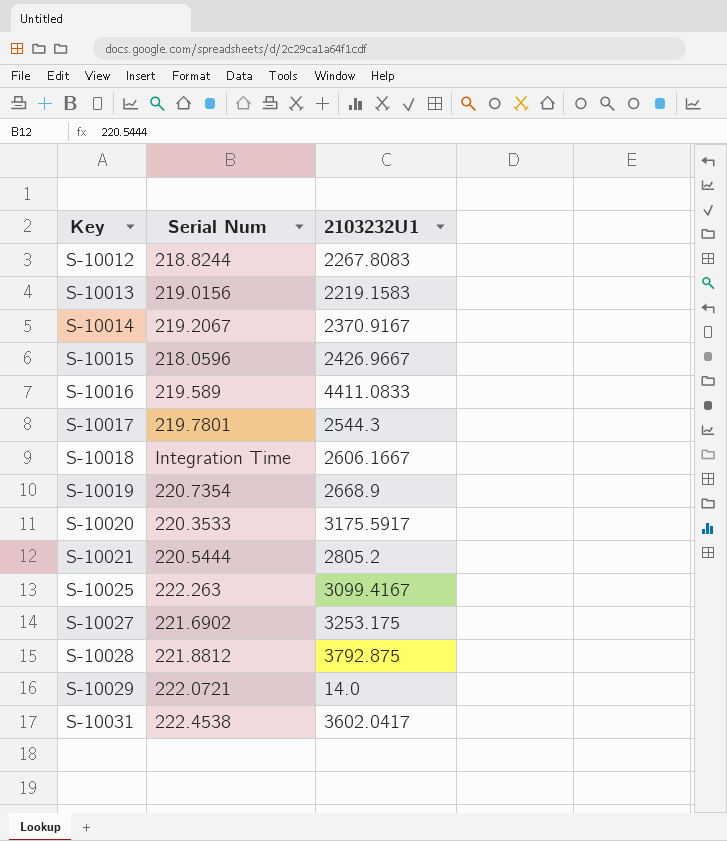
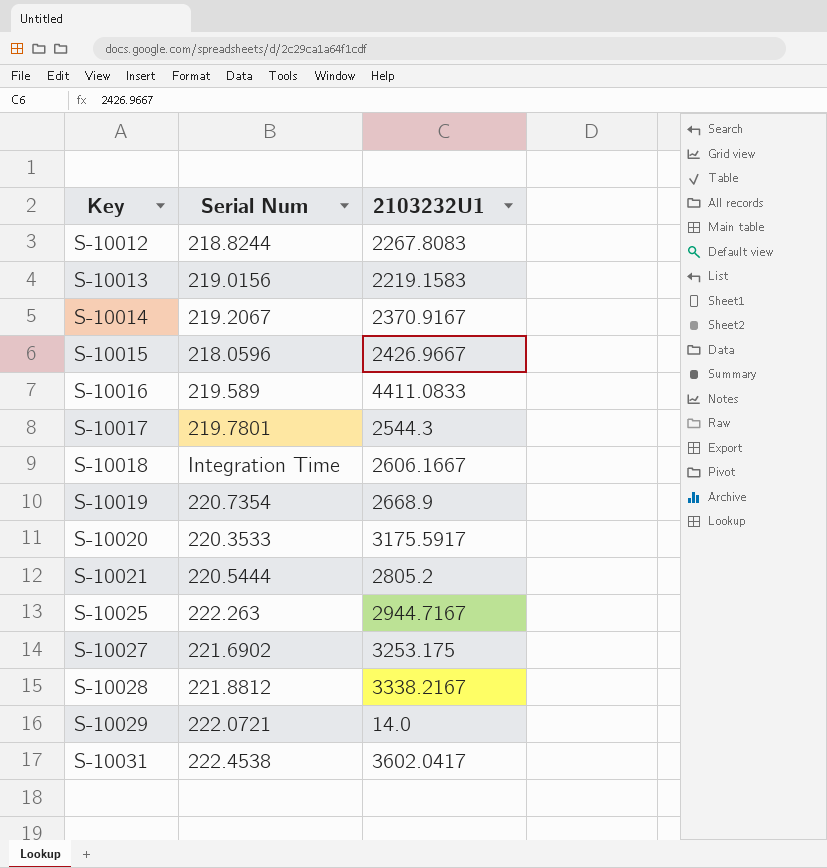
S-10025 | 2103232U1: 3099.4167 -> 2944.7167
S-10028 | 2103232U1: 3792.875 -> 3338.2167

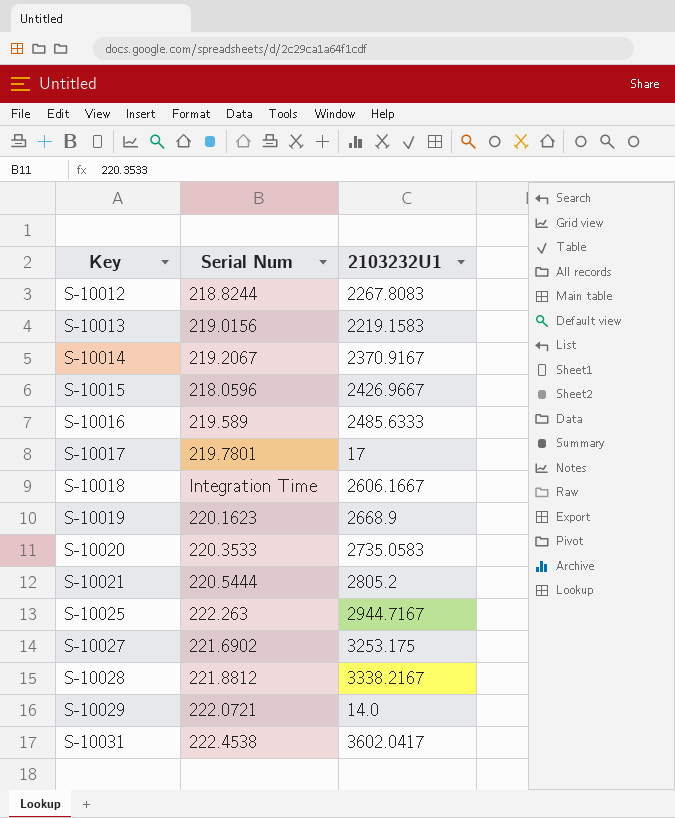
S-10016 | 2103232U1: 4411.0833 -> 2485.6333
S-10017 | 2103232U1: 2544.3 -> 17
S-10019 | Serial Num: 220.7354 -> 220.1623
S-10020 | 2103232U1: 3175.5917 -> 2735.0583

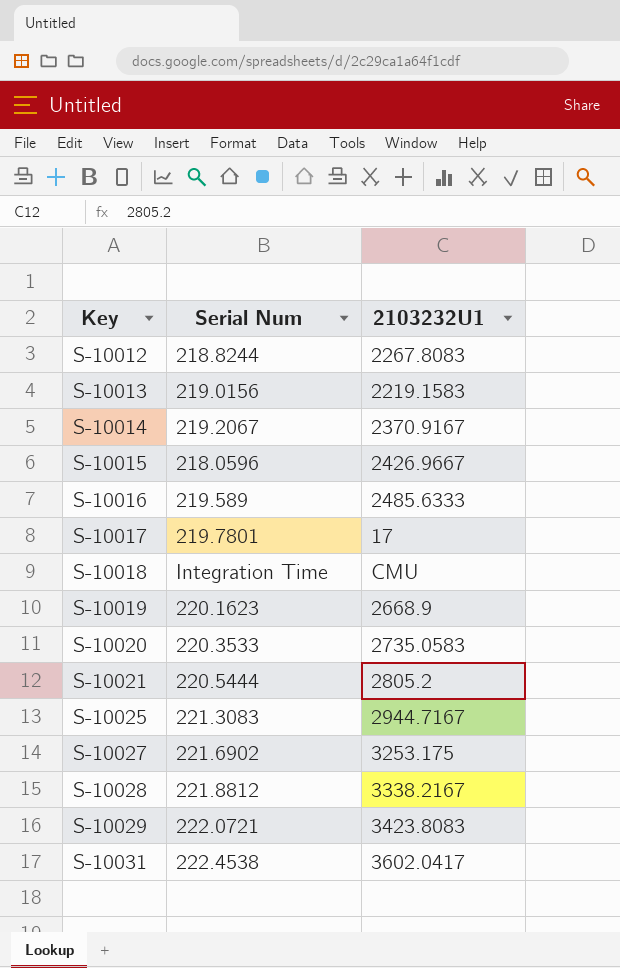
S-10018 | 2103232U1: 2606.1667 -> CMU
S-10025 | Serial Num: 222.263 -> 221.3083
S-10029 | 2103232U1: 14.0 -> 3423.8083

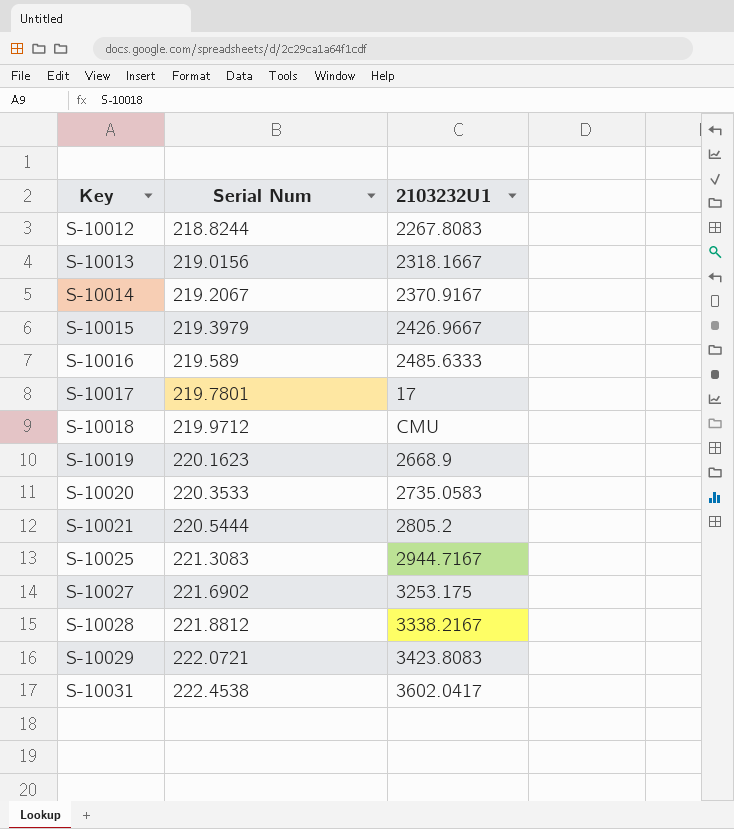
S-10013 | 2103232U1: 2219.1583 -> 2318.1667
S-10015 | Serial Num: 218.0596 -> 219.3979
S-10018 | Serial Num: Integration Time -> 219.9712

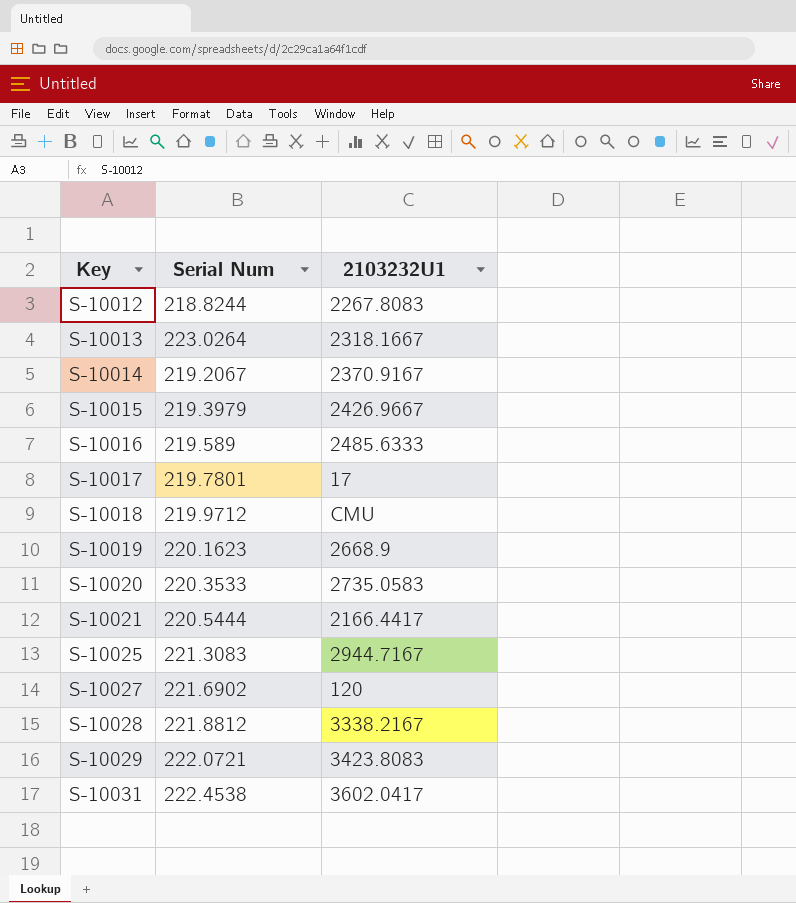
S-10013 | Serial Num: 219.0156 -> 223.0264
S-10021 | 2103232U1: 2805.2 -> 2166.4417
S-10027 | 2103232U1: 3253.175 -> 120

